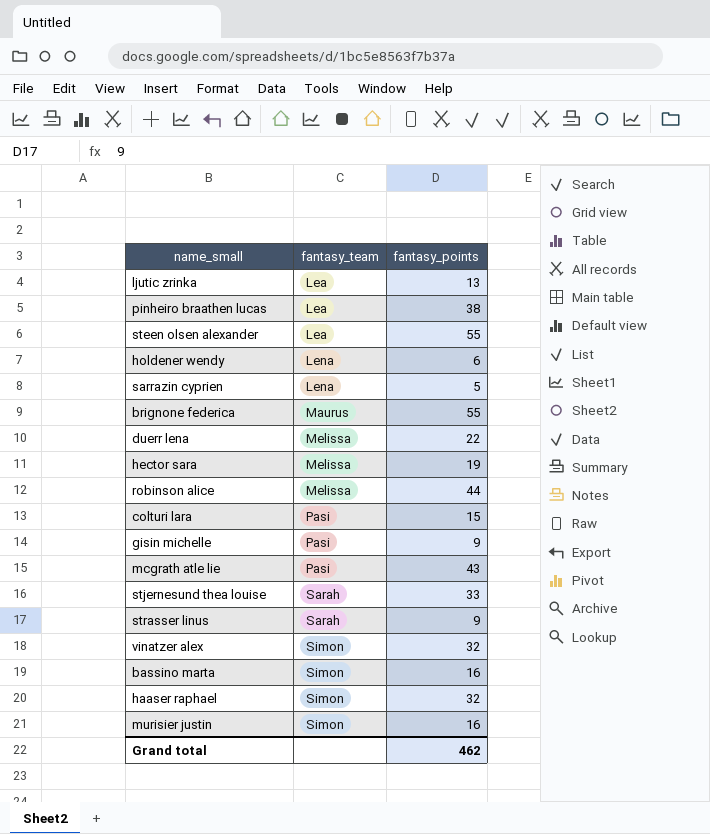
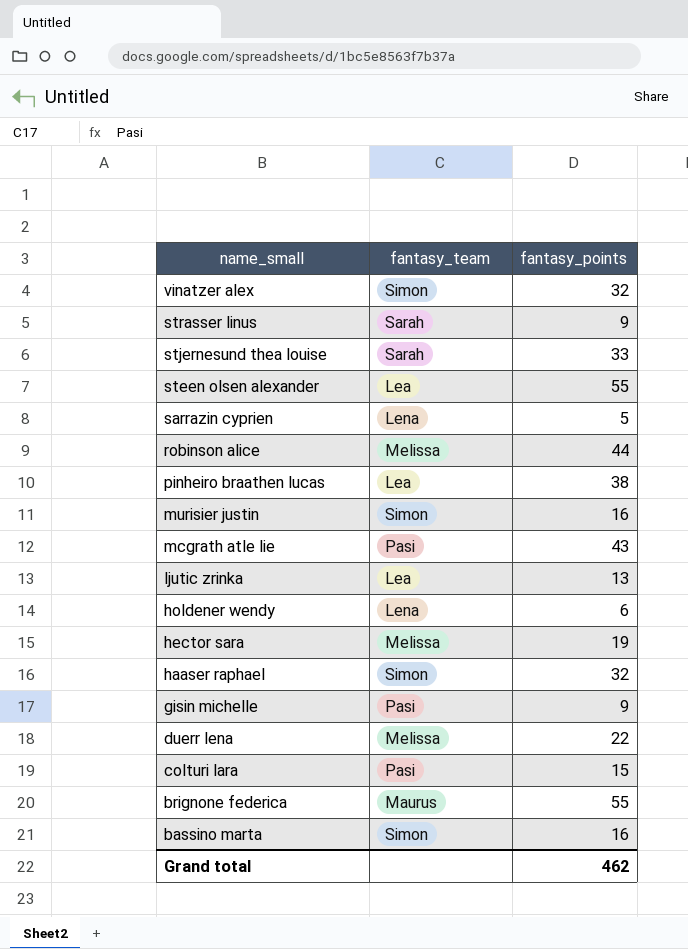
row order: fantasy_team ascending -> name_small descending

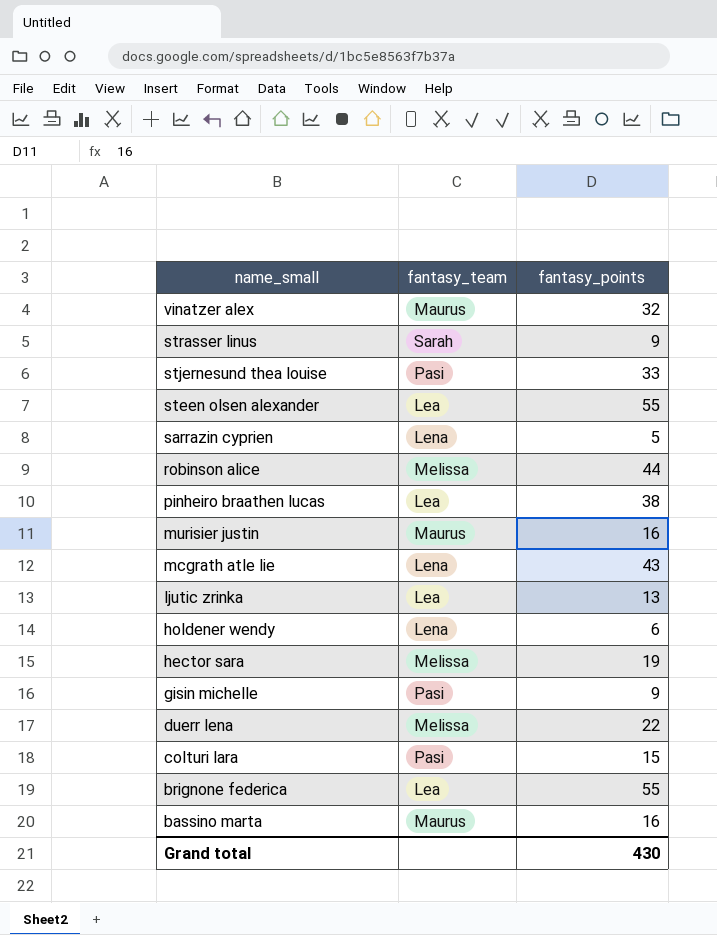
row haaser raphael: Simon | 32 -> none
vinatzer alex | fantasy_team: Simon -> Maurus
stjernesund thea louise | fantasy_team: Sarah -> Pasi
murisier justin | fantasy_team: Simon -> Maurus
mcgrath atle lie | fantasy_team: Pasi -> Lena
brignone federica | fantasy_team: Maurus -> Lea
bassino marta | fantasy_team: Simon -> Maurus
Grand total | fantasy_points: 462 -> 430

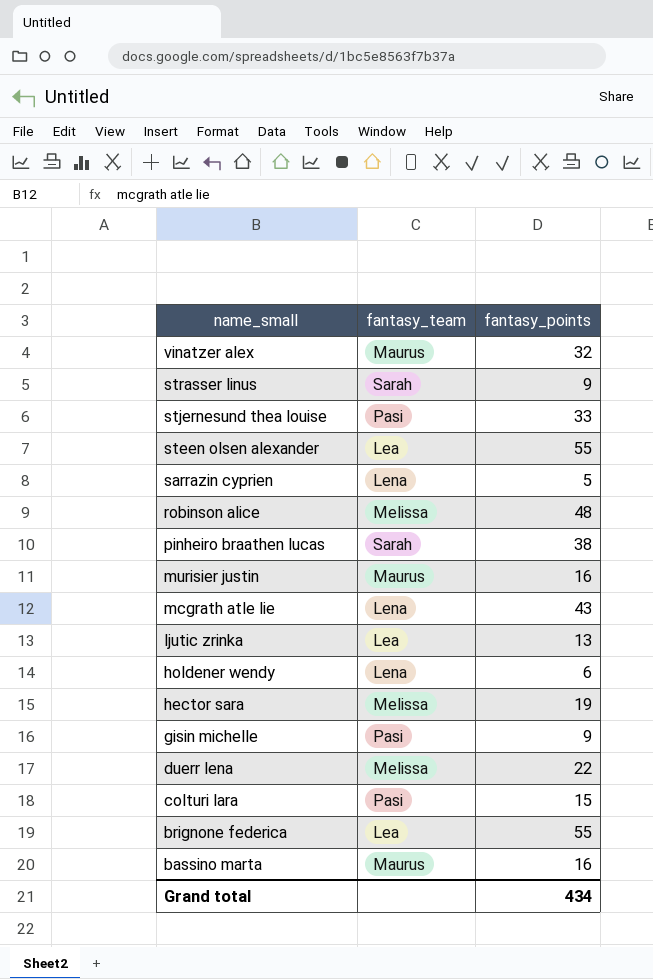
robinson alice | fantasy_points: 44 -> 48
pinheiro braathen lucas | fantasy_team: Lea -> Sarah
Grand total | fantasy_points: 430 -> 434

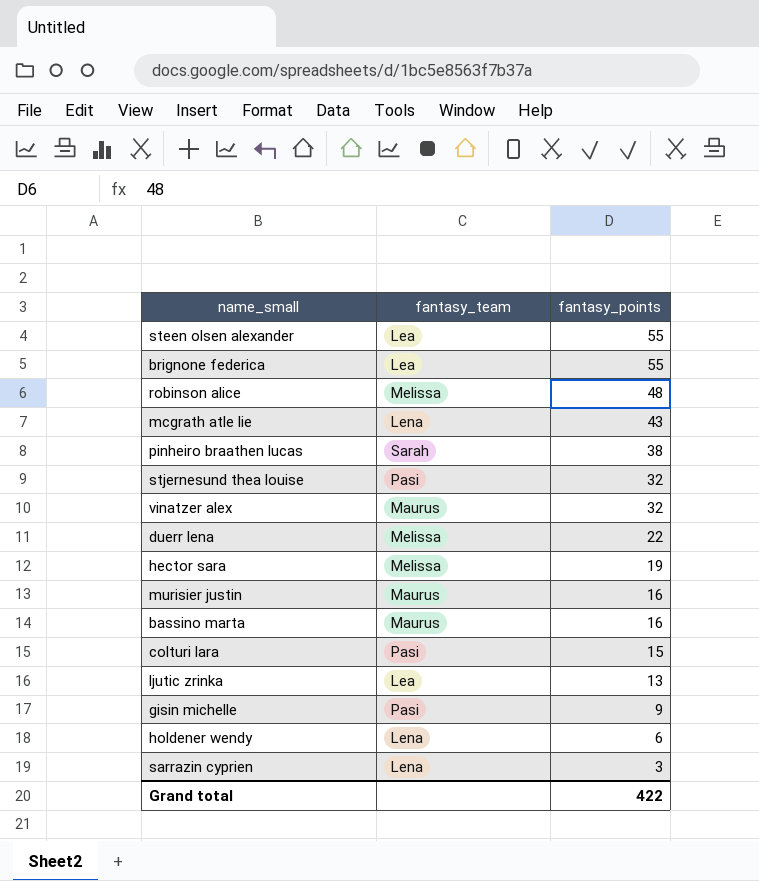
row order: name_small descending -> fantasy_points descending
row strasser linus: Sarah | 9 -> none
stjernesund thea louise | fantasy_points: 33 -> 32
sarrazin cyprien | fantasy_points: 5 -> 3
Grand total | fantasy_points: 434 -> 422

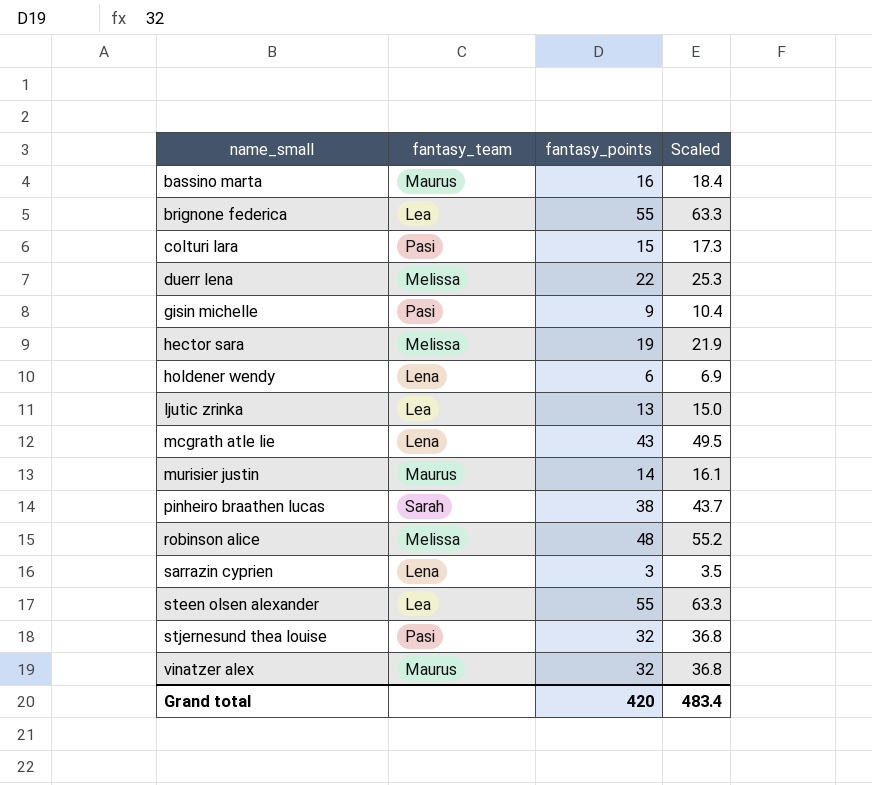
row order: fantasy_points descending -> name_small ascending
column Scaled | formula: none -> [fantasy_points] * 1.15
murisier justin | fantasy_points: 16 -> 14
Grand total | fantasy_points: 422 -> 420

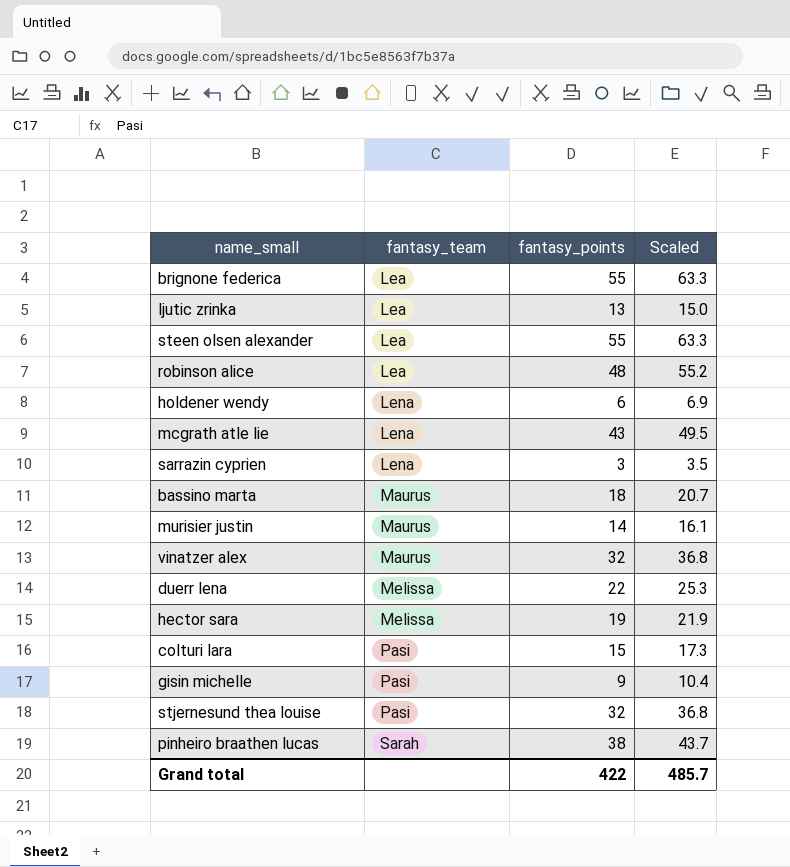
row order: name_small ascending -> fantasy_team ascending
robinson alice | fantasy_team: Melissa -> Lea
bassino marta | fantasy_points: 16 -> 18
bassino marta | Scaled: 18.4 -> 20.7
Grand total | fantasy_points: 420 -> 422
Grand total | Scaled: 483.4 -> 485.7

